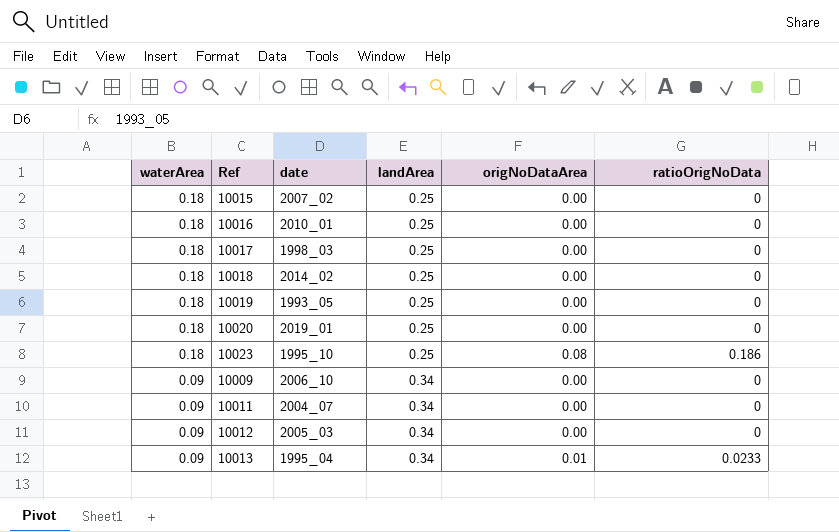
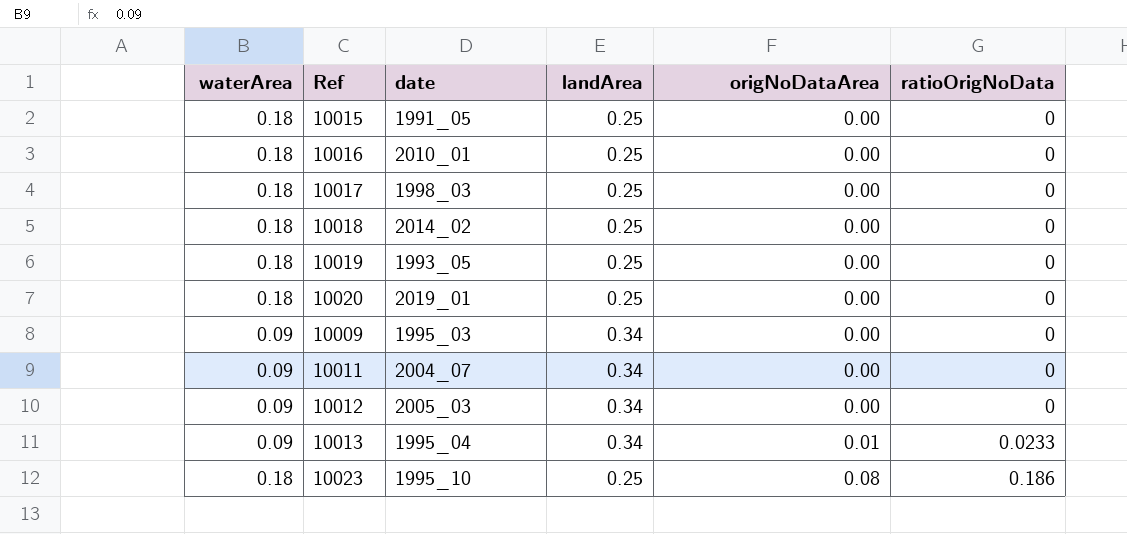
row order: waterArea descending -> origNoDataArea ascending
10015 | date: 2007_02 -> 1991_05
10009 | date: 2006_10 -> 1995_03

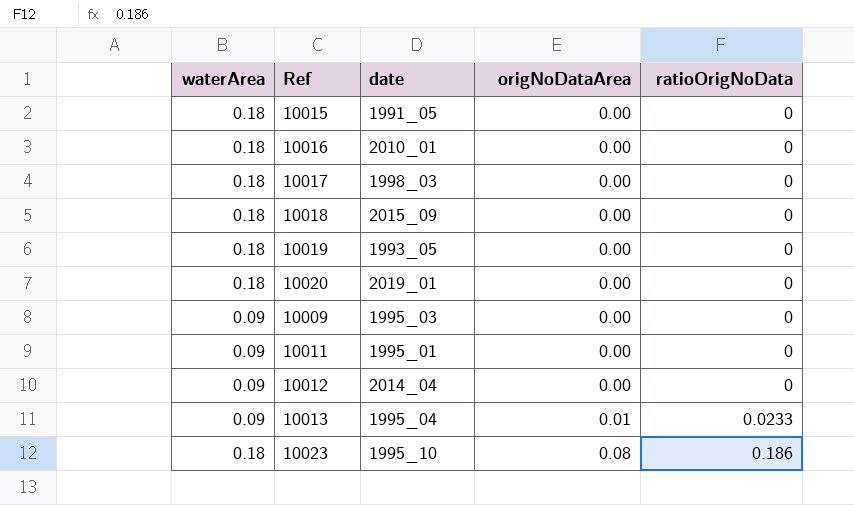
column landArea | position: 4 -> none
10018 | date: 2014_02 -> 2015_09
10011 | date: 2004_07 -> 1995_01
10012 | date: 2005_03 -> 2014_04

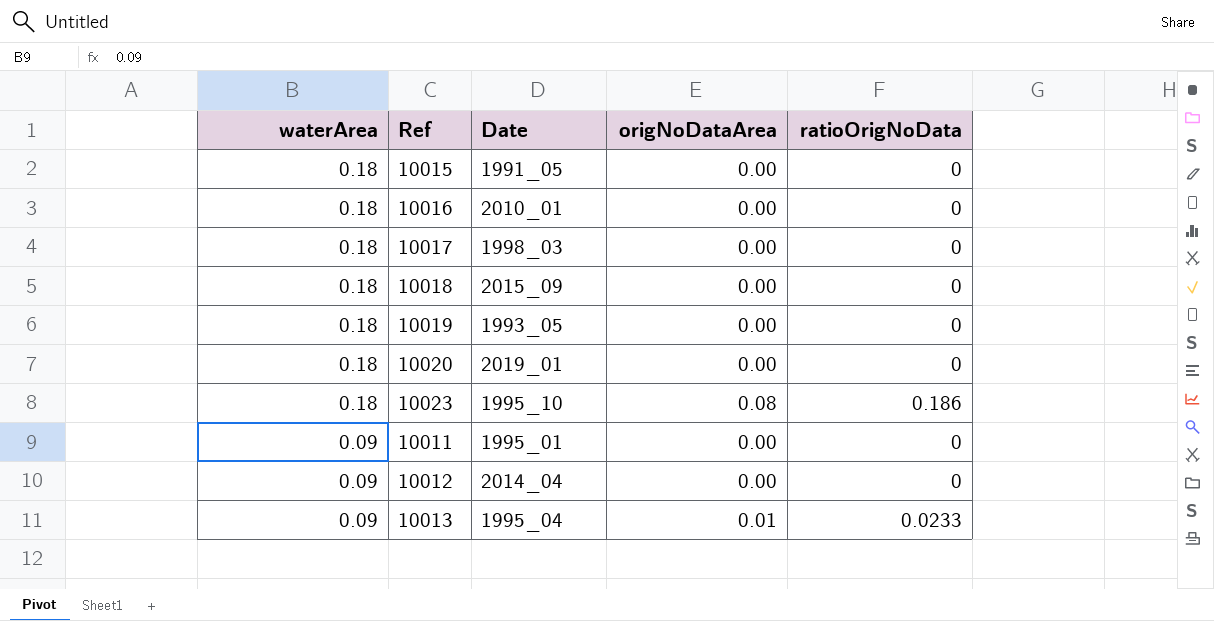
row order: origNoDataArea ascending -> waterArea descending
column name: date -> Date
row 10009: 0.09 | 1995_03 | 0.00 | 0 -> none

